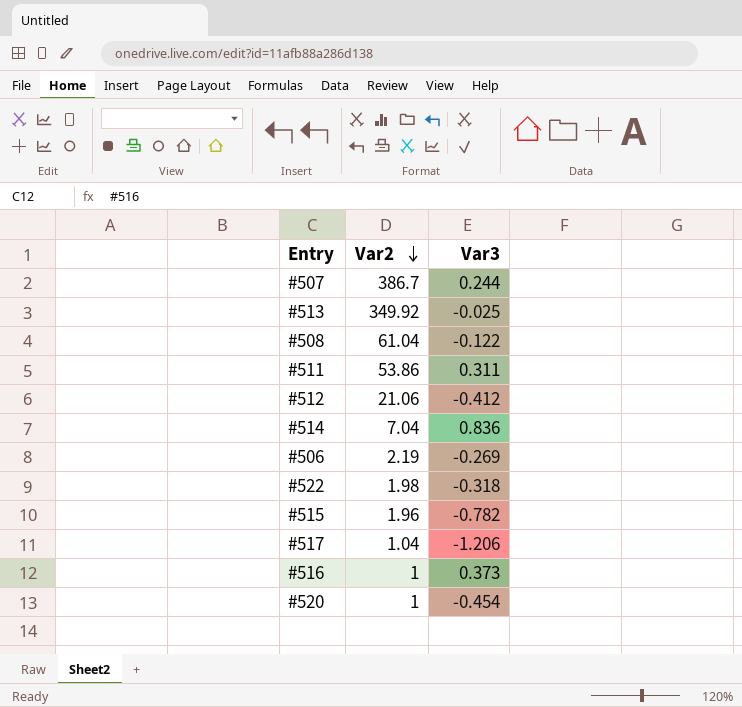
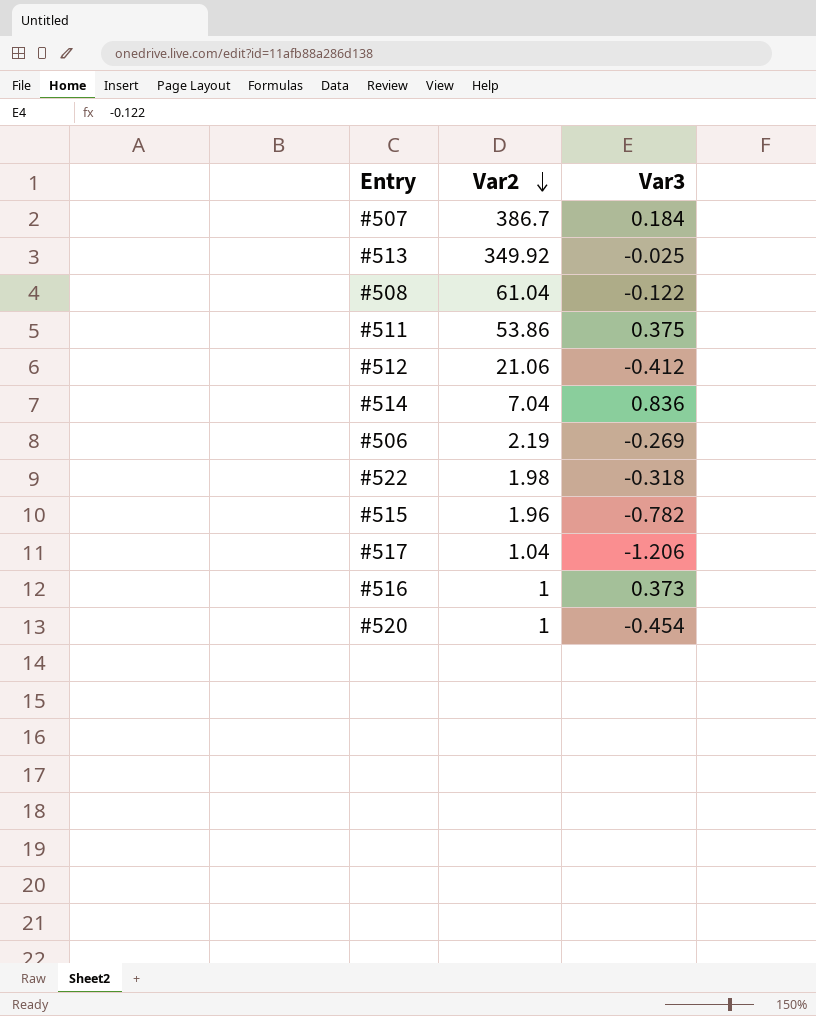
#507 | Var3: 0.244 -> 0.184
#511 | Var3: 0.311 -> 0.375

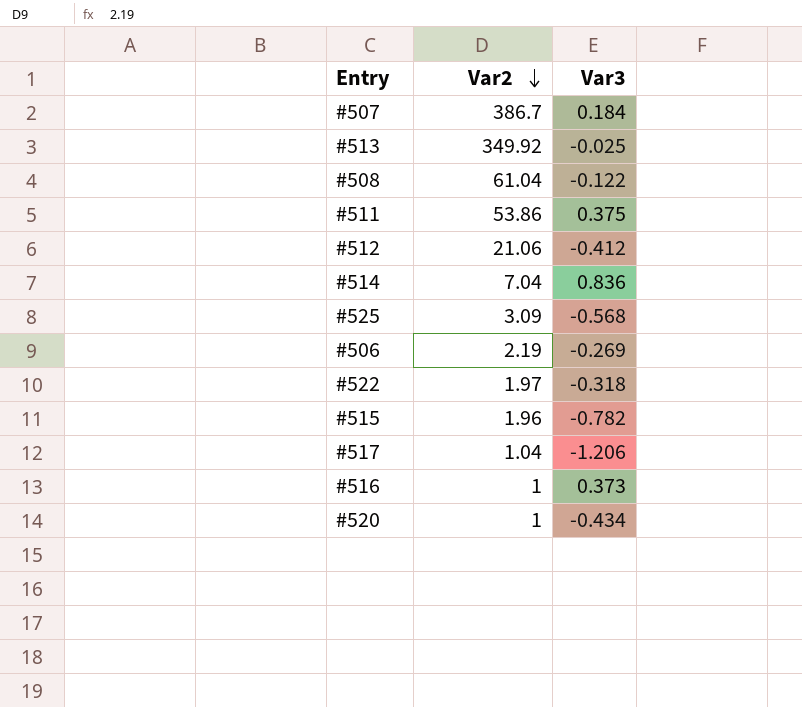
row #525: none -> 3.09 | -0.568
#522 | Var2: 1.98 -> 1.97
#520 | Var3: -0.454 -> -0.434

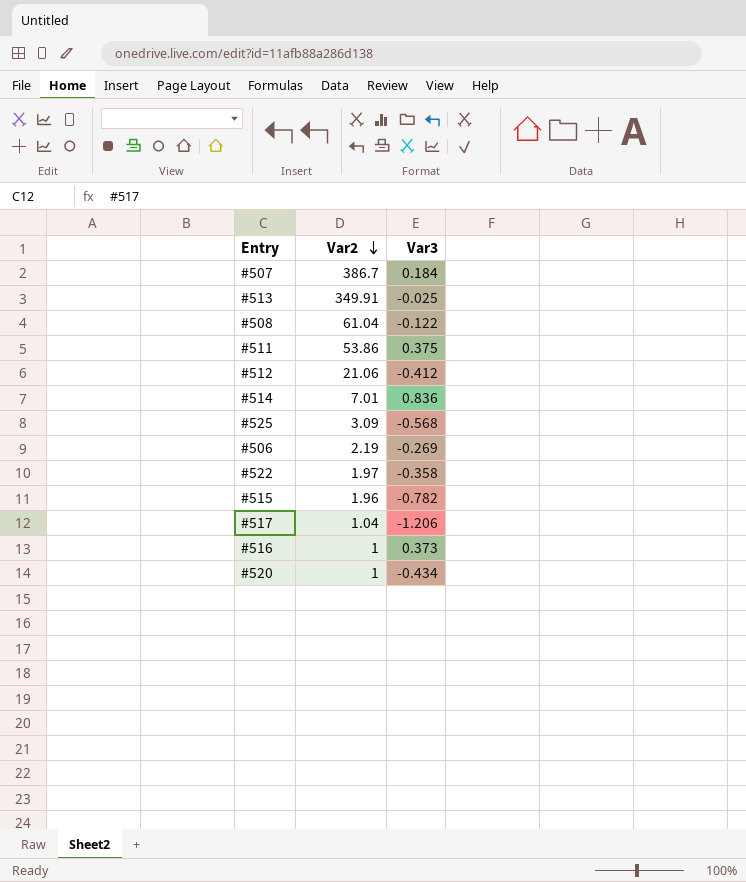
#513 | Var2: 349.92 -> 349.91
#514 | Var2: 7.04 -> 7.01
#522 | Var3: -0.318 -> -0.358

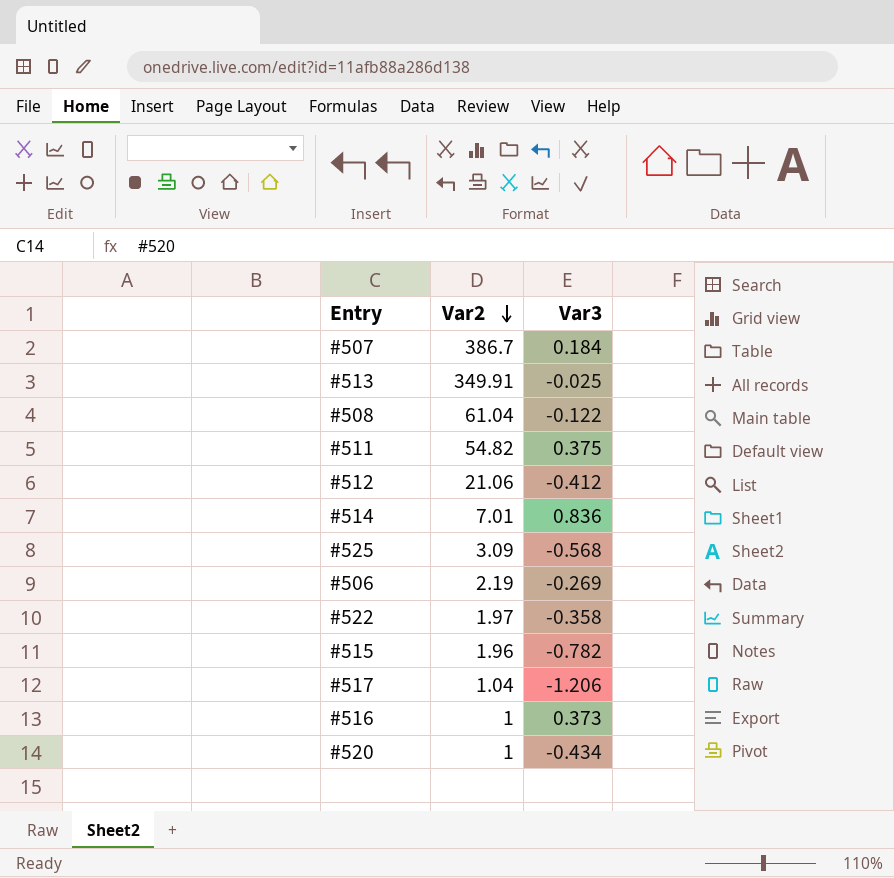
#511 | Var2: 53.86 -> 54.82

